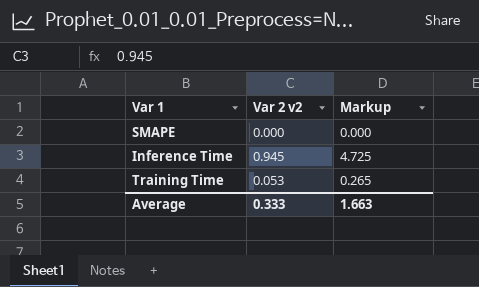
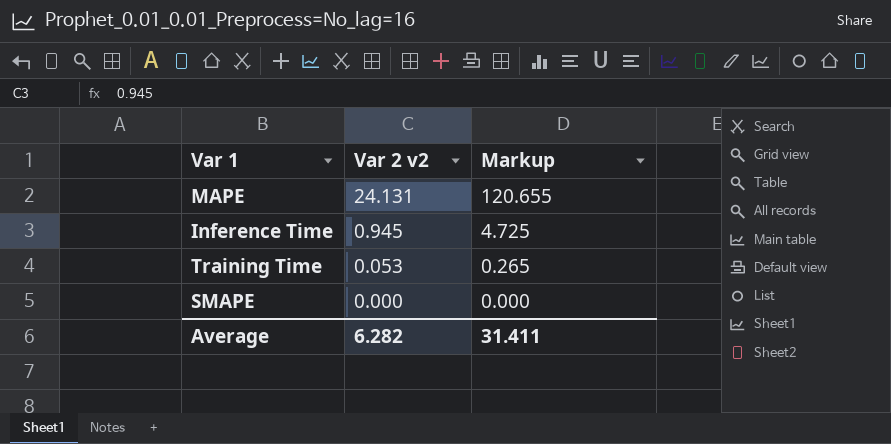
row order: none -> Var 2 v2 descending
row MAPE: none -> 24.131 | 120.655
Average | Var 2 v2: 0.333 -> 6.282
Average | Markup: 1.663 -> 31.411

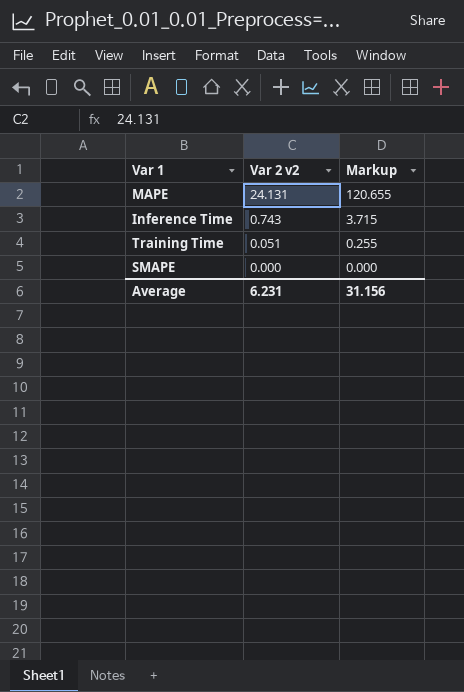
Inference Time | Var 2 v2: 0.945 -> 0.743
Inference Time | Markup: 4.725 -> 3.715
Training Time | Var 2 v2: 0.053 -> 0.051
Training Time | Markup: 0.265 -> 0.255
Average | Var 2 v2: 6.282 -> 6.231
Average | Markup: 31.411 -> 31.156

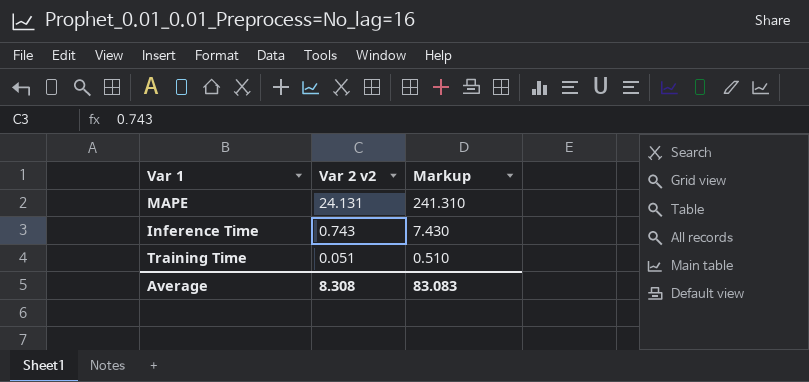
column Markup | formula: [Var 2 v2] * 5 -> [Var 2 v2] * 10
row SMAPE: 0.000 | 0.000 -> none
Average | Var 2 v2: 6.231 -> 8.308
Average | Markup: 31.156 -> 83.083

